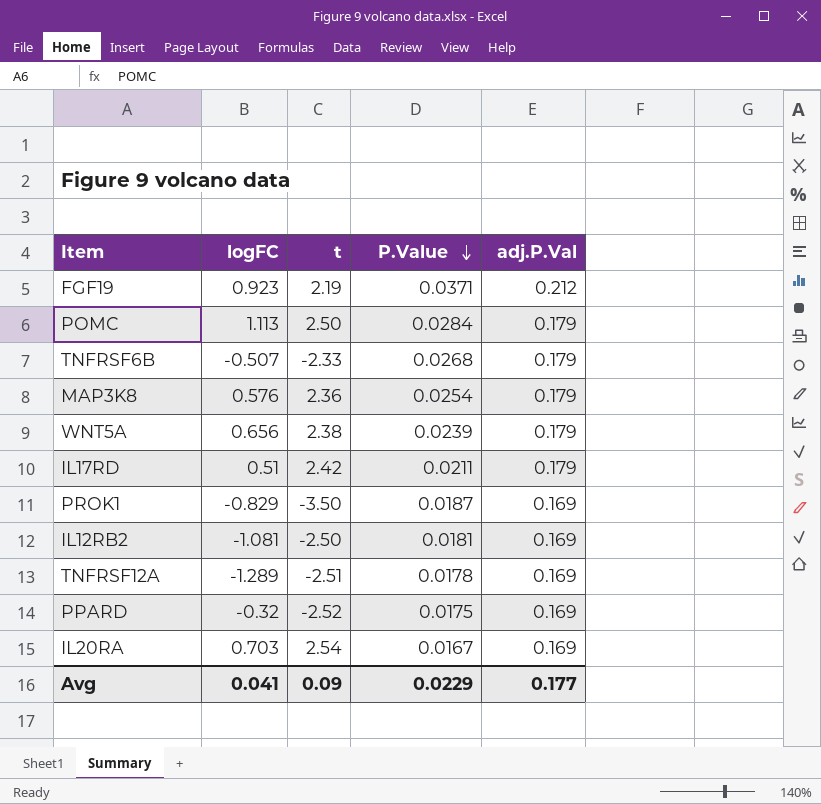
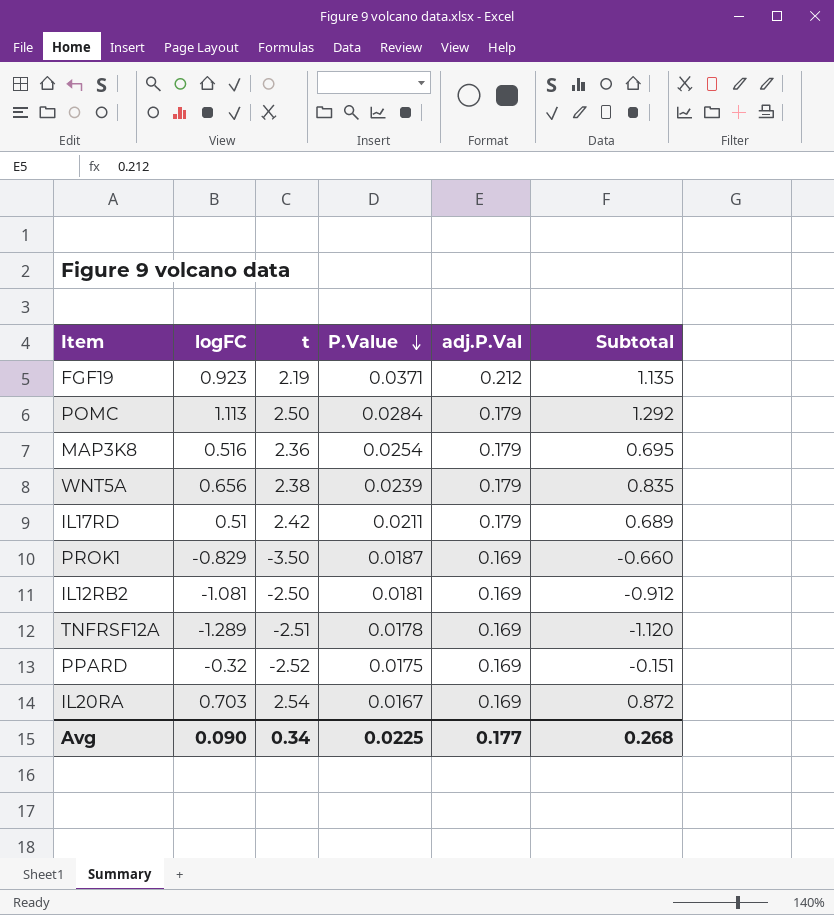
column Subtotal | formula: none -> [logFC] + [adj.P.Val]
row TNFRSF6B: -0.507 | -2.33 | 0.0268 | 0.179 -> none
MAP3K8 | logFC: 0.576 -> 0.516
Avg | logFC: 0.041 -> 0.090
Avg | t: 0.09 -> 0.34
Avg | P.Value: 0.0229 -> 0.0225

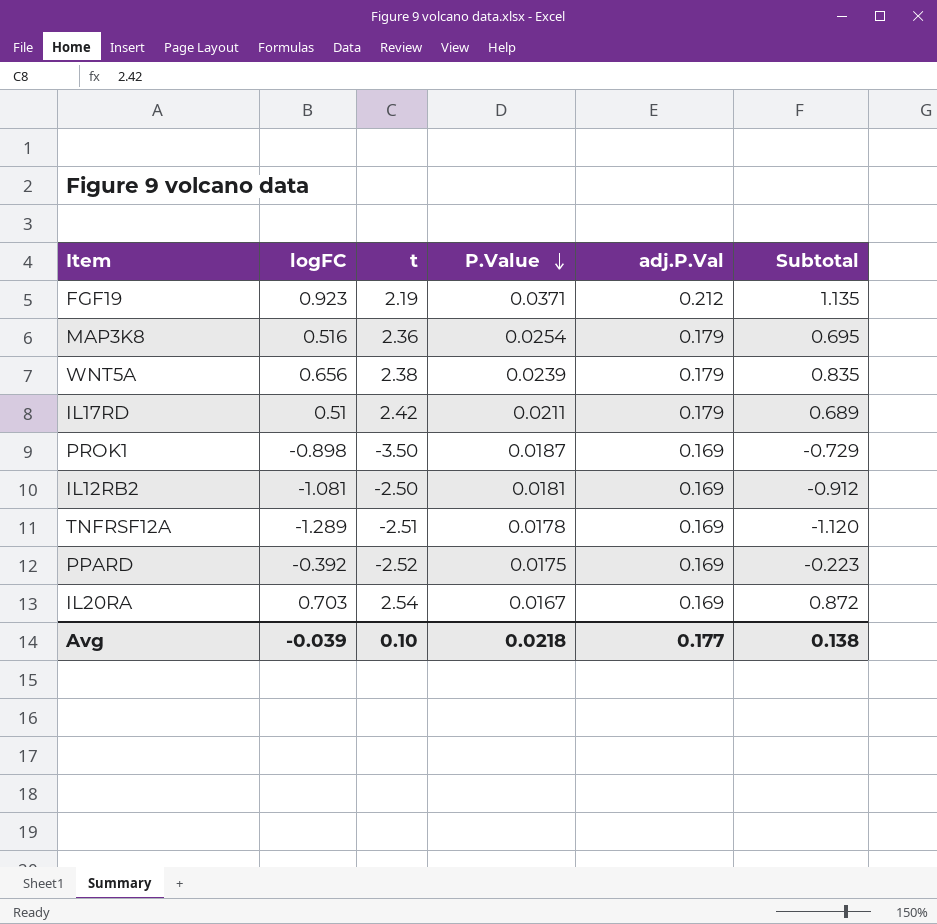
row POMC: 1.113 | 2.50 | 0.0284 | 0.179 | 1.292 -> none
PROK1 | logFC: -0.829 -> -0.898
PROK1 | Subtotal: -0.660 -> -0.729
PPARD | logFC: -0.32 -> -0.392
PPARD | Subtotal: -0.151 -> -0.223
Avg | logFC: 0.090 -> -0.039
Avg | t: 0.34 -> 0.10
Avg | P.Value: 0.0225 -> 0.0218
Avg | Subtotal: 0.268 -> 0.138

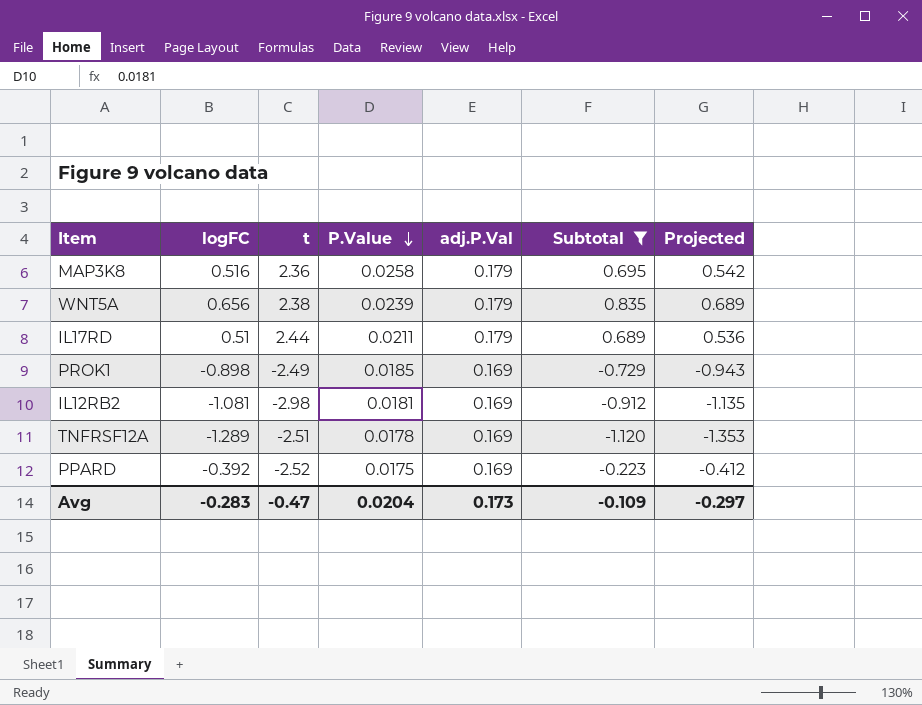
filter: none -> Subtotal <= 0.835
column Projected | formula: none -> [logFC] * 1.05
MAP3K8 | P.Value: 0.0254 -> 0.0258
IL17RD | t: 2.42 -> 2.44
PROK1 | t: -3.50 -> -2.49
PROK1 | P.Value: 0.0187 -> 0.0185
IL12RB2 | t: -2.50 -> -2.98
Avg | logFC: -0.039 -> -0.283
Avg | t: 0.10 -> -0.47
Avg | P.Value: 0.0218 -> 0.0204
Avg | adj.P.Val: 0.177 -> 0.173
Avg | Subtotal: 0.138 -> -0.109

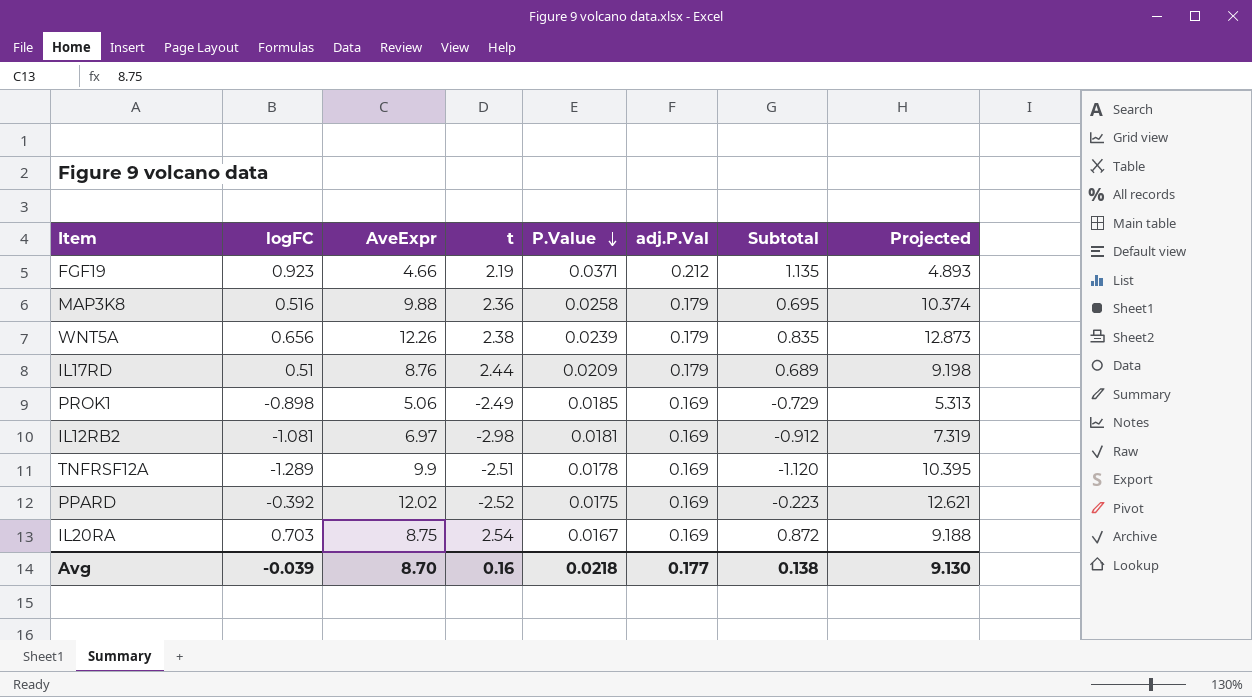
filter: Subtotal <= 0.835 -> none
column AveExpr | position: none -> 3
column Projected | formula: [logFC] * 1.05 -> [AveExpr] * 1.05
IL17RD | P.Value: 0.0211 -> 0.0209
Avg | logFC: -0.283 -> -0.039
Avg | t: -0.47 -> 0.16
Avg | P.Value: 0.0204 -> 0.0218
Avg | adj.P.Val: 0.173 -> 0.177
Avg | Subtotal: -0.109 -> 0.138
Avg | Projected: -0.297 -> 9.130

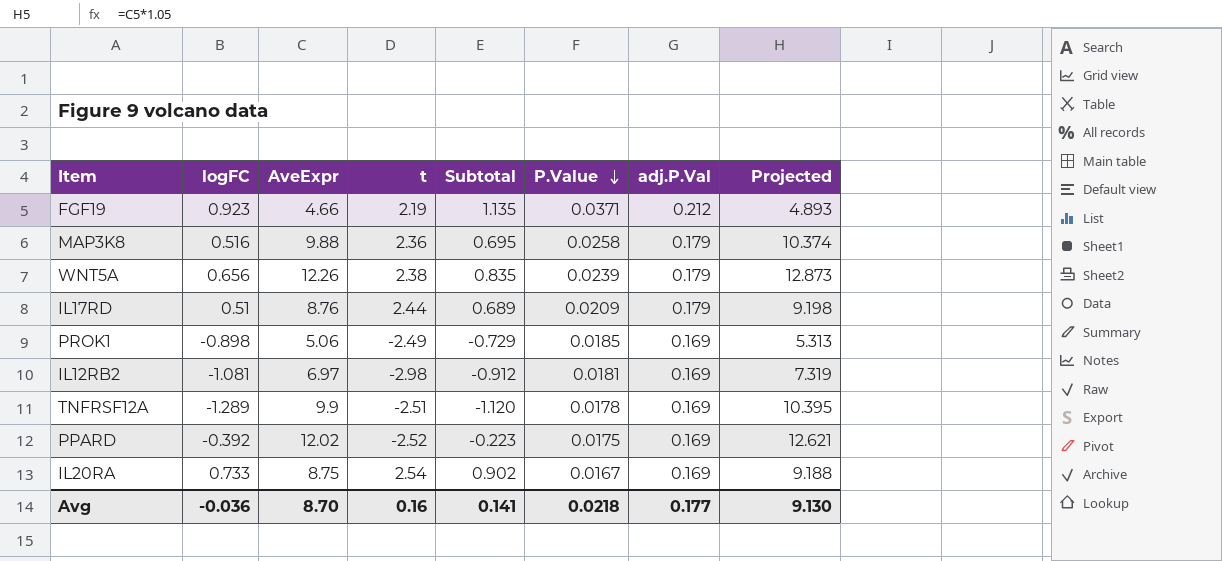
column Subtotal | position: 7 -> 5
IL20RA | logFC: 0.703 -> 0.733
IL20RA | Subtotal: 0.872 -> 0.902
Avg | logFC: -0.039 -> -0.036
Avg | Subtotal: 0.138 -> 0.141

